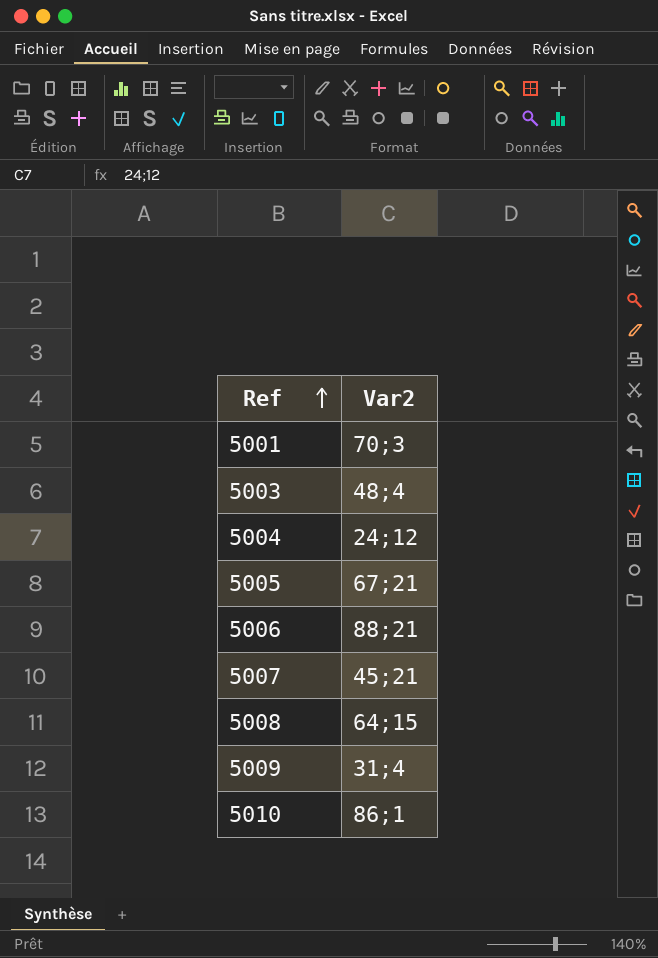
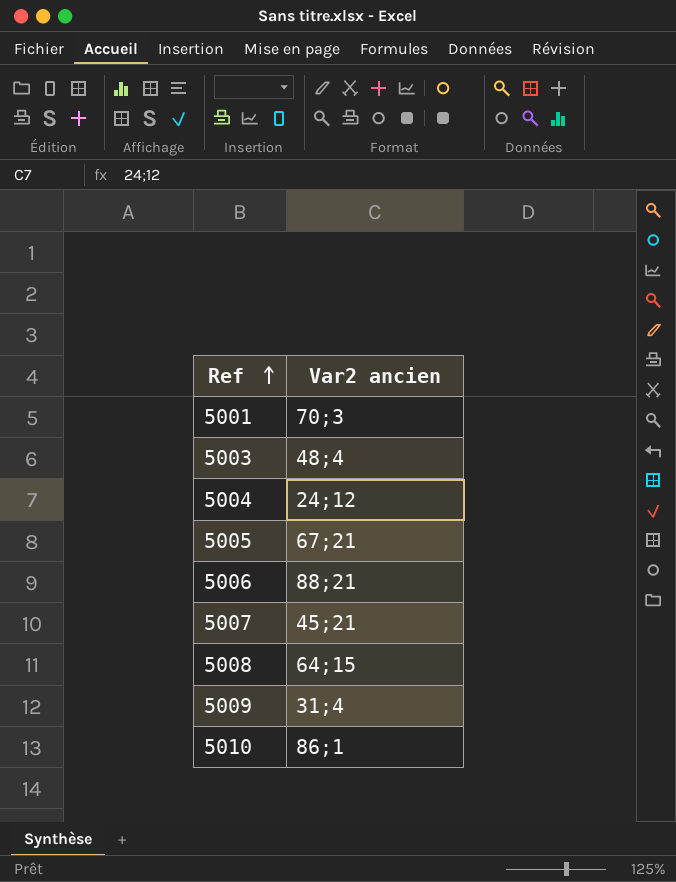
column name: Var2 -> Var2 ancien

